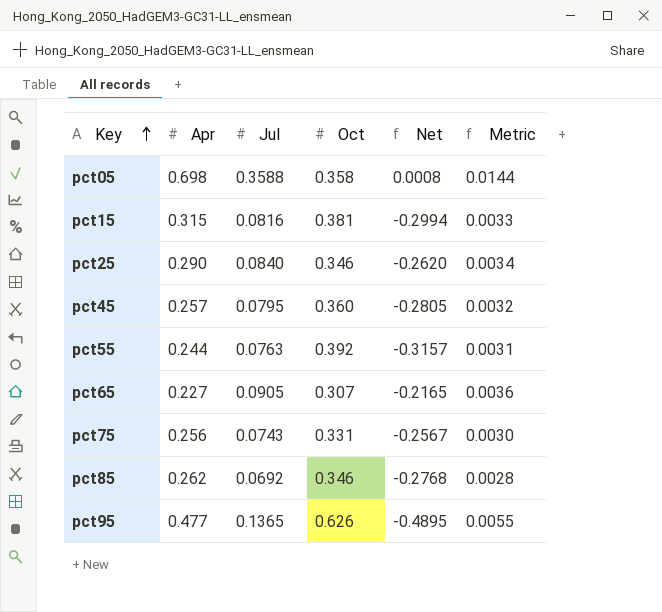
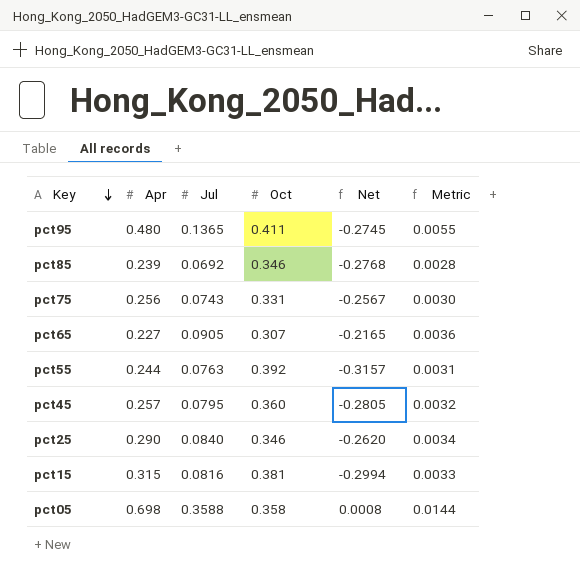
row order: Key ascending -> Key descending
pct95 | Apr: 0.477 -> 0.480
pct95 | Oct: 0.626 -> 0.411
pct95 | Net: -0.4895 -> -0.2745
pct85 | Apr: 0.262 -> 0.239

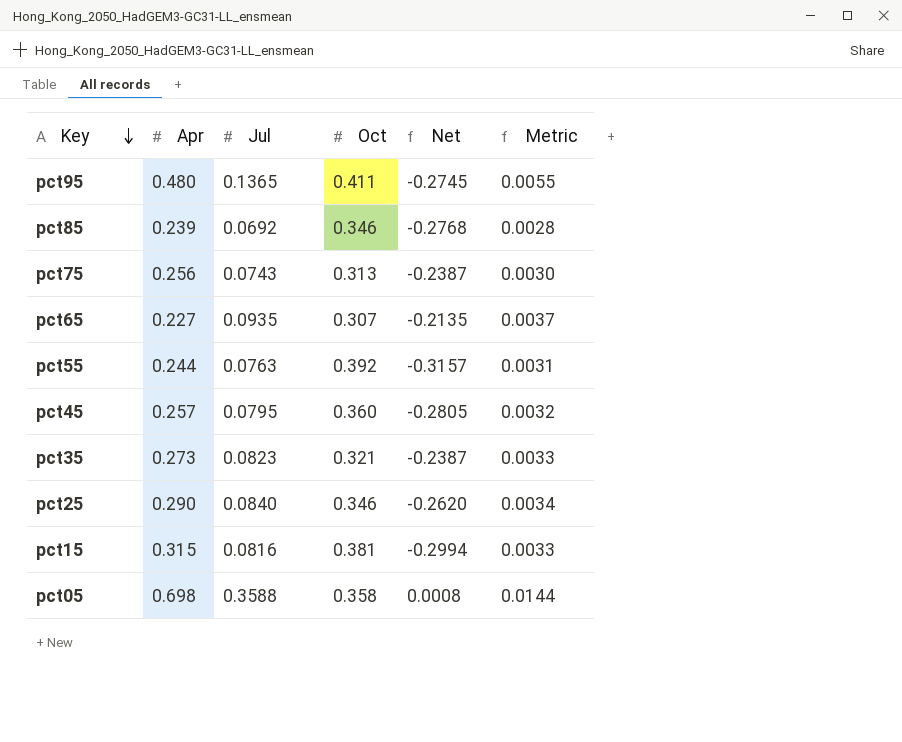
pct75 | Oct: 0.331 -> 0.313
pct75 | Net: -0.2567 -> -0.2387
pct65 | Jul: 0.0905 -> 0.0935
pct65 | Net: -0.2165 -> -0.2135
pct65 | Metric: 0.0036 -> 0.0037
row pct35: none -> 0.273 | 0.0823 | 0.321 | -0.2387 | 0.0033

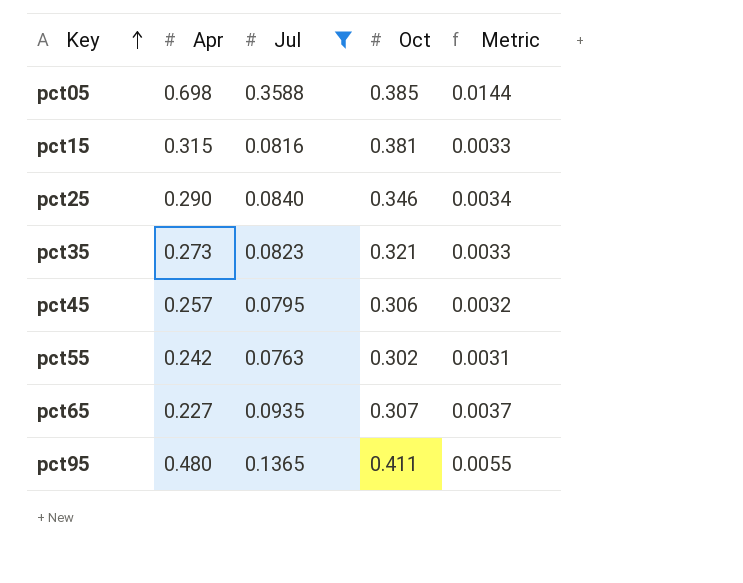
filter: none -> Jul >= 0.0763
row order: Key descending -> Key ascending
column Net | formula: [Jul] - [Oct] -> none
pct05 | Oct: 0.358 -> 0.385
pct45 | Oct: 0.360 -> 0.306
pct55 | Apr: 0.244 -> 0.242
pct55 | Oct: 0.392 -> 0.302

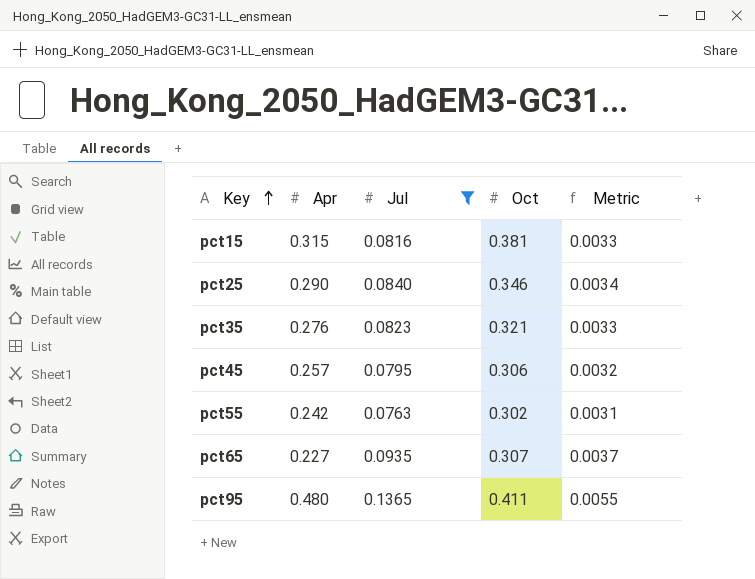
row pct05: 0.698 | 0.3588 | 0.385 | 0.0144 -> none
pct35 | Apr: 0.273 -> 0.276

